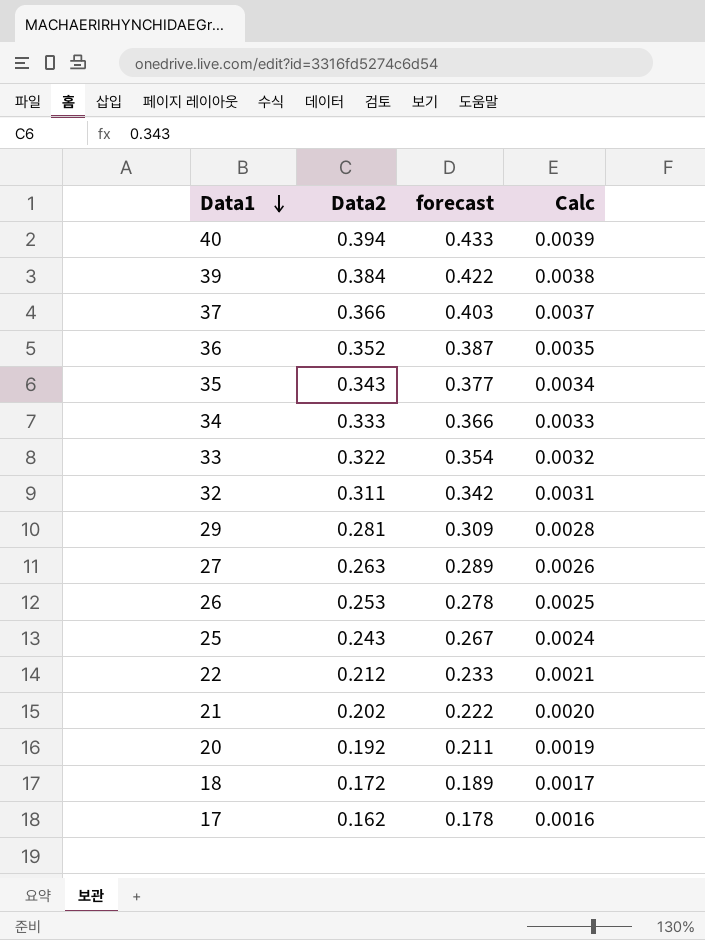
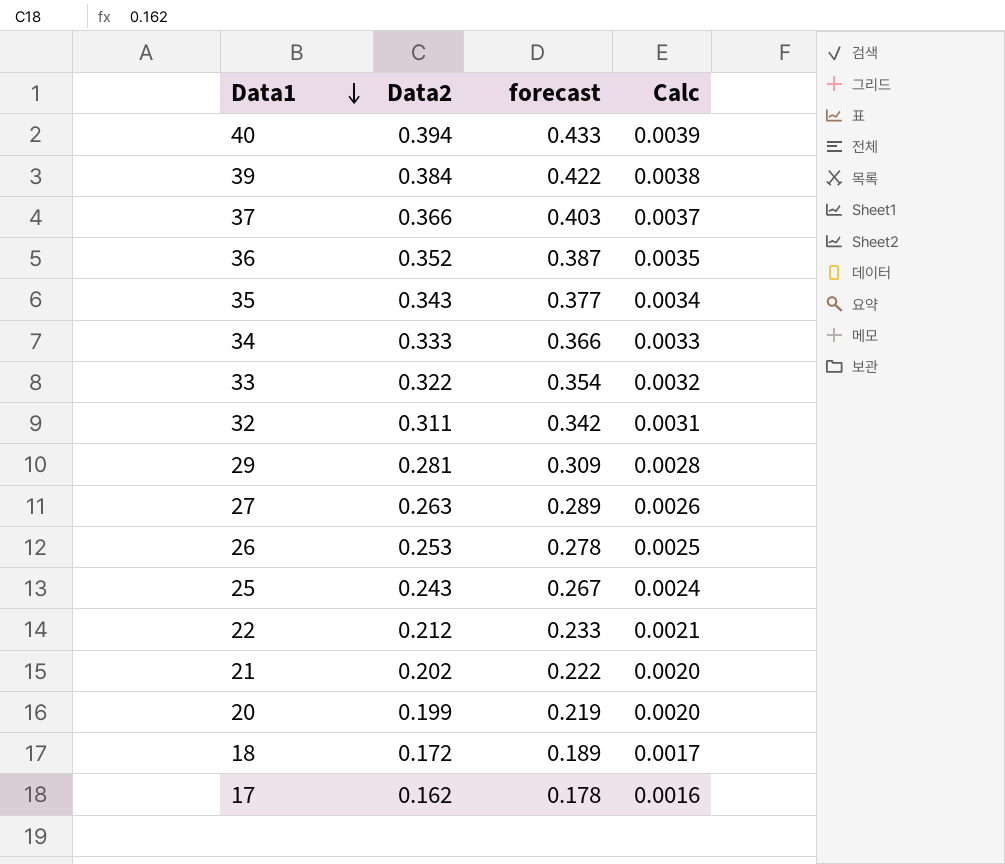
20 | Data2: 0.192 -> 0.199
20 | forecast: 0.211 -> 0.219
20 | Calc: 0.0019 -> 0.0020

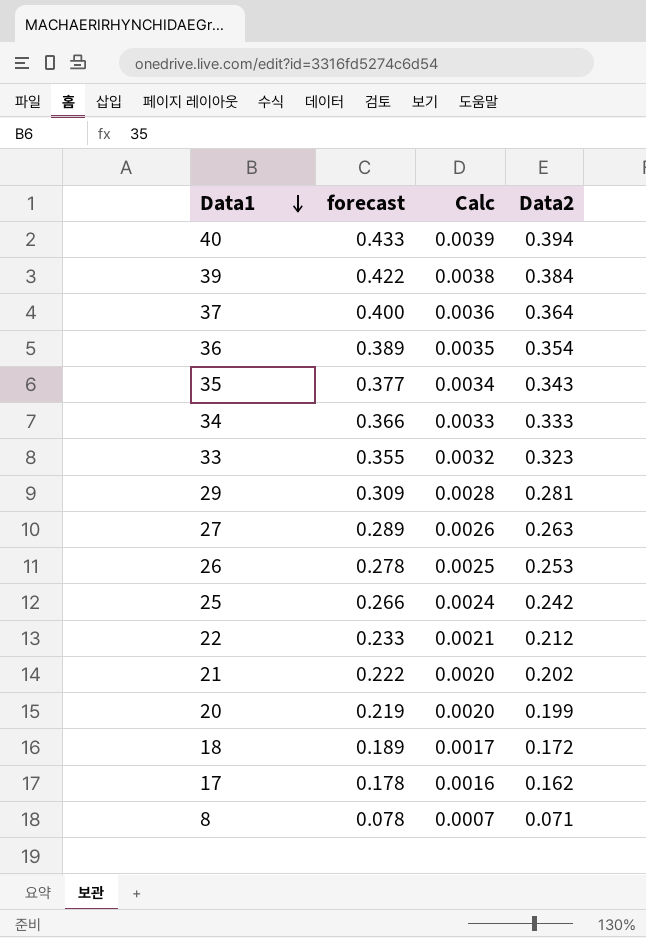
column Data2 | position: 2 -> 4
row 32: 0.311 | 0.342 | 0.0031 -> none
37 | forecast: 0.403 -> 0.400
37 | Calc: 0.0037 -> 0.0036
37 | Data2: 0.366 -> 0.364
36 | forecast: 0.387 -> 0.389
36 | Data2: 0.352 -> 0.354
33 | forecast: 0.354 -> 0.355
33 | Data2: 0.322 -> 0.323
25 | forecast: 0.267 -> 0.266
25 | Data2: 0.243 -> 0.242
row 8: none -> 0.078 | 0.0007 | 0.071

